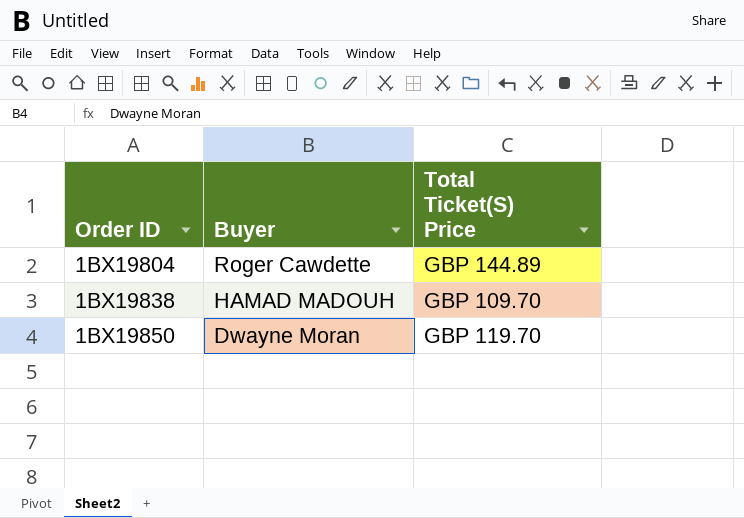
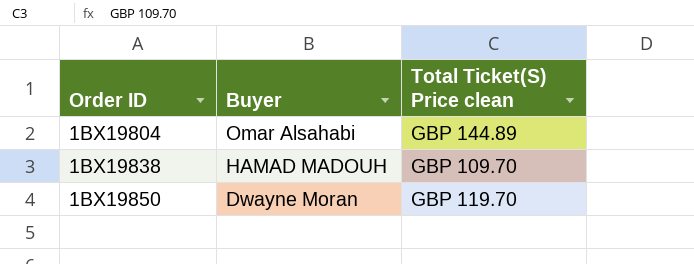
column name: Total Ticket(S) Price -> Total Ticket(S) Price clean
1BX19804 | Buyer: Roger Cawdette -> Omar Alsahabi

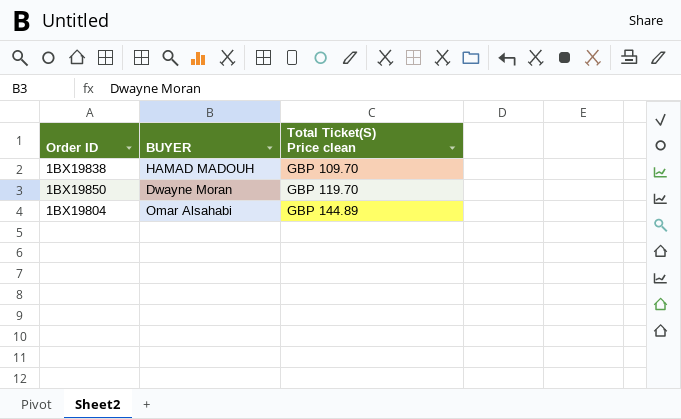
row order: Order ID ascending -> Total Ticket(S) Price clean ascending
column name: Buyer -> BUYER

